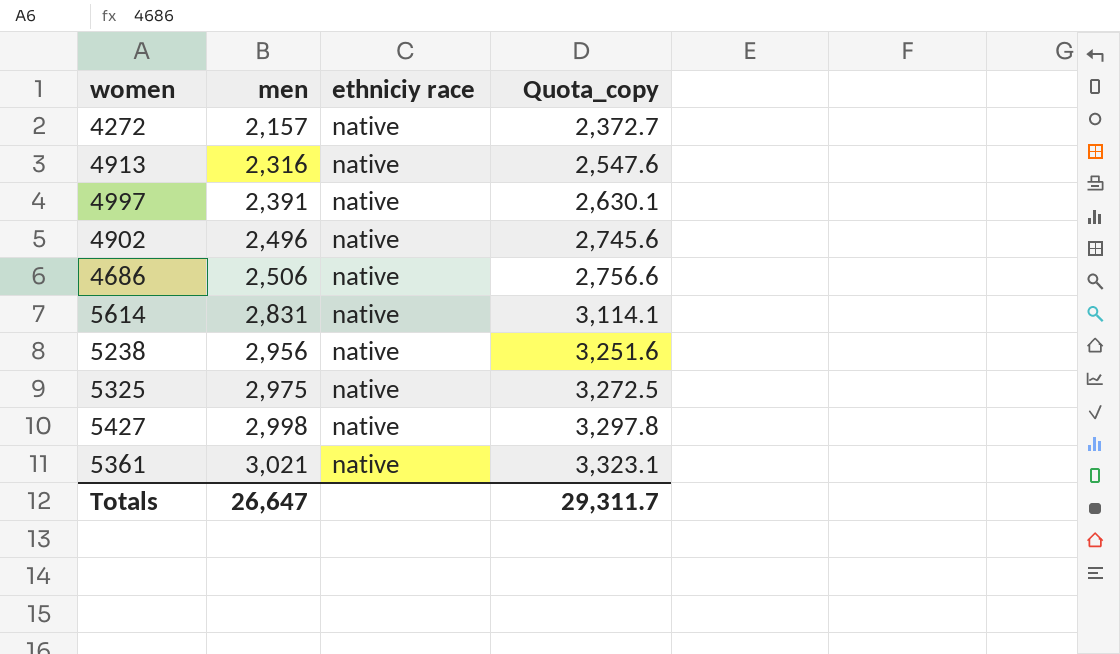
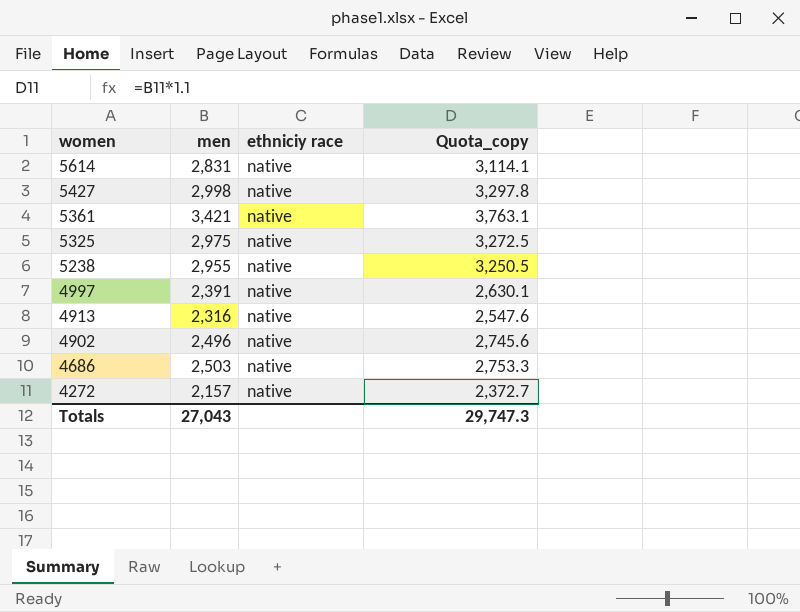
row order: men ascending -> women descending
5361 | men: 3,021 -> 3,421
5361 | Quota_copy: 3,323.1 -> 3,763.1
5238 | men: 2,956 -> 2,955
5238 | Quota_copy: 3,251.6 -> 3,250.5
4686 | men: 2,506 -> 2,503
4686 | Quota_copy: 2,756.6 -> 2,753.3
Totals | men: 26,647 -> 27,043
Totals | Quota_copy: 29,311.7 -> 29,747.3

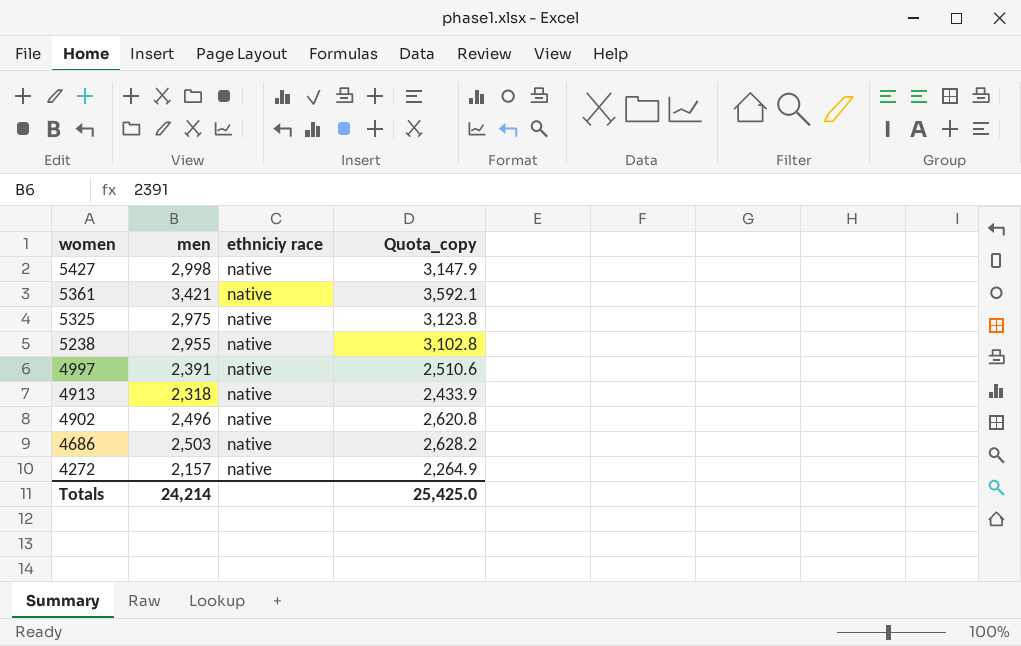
column Quota_copy | formula: [men] * 1.1 -> [men] * 1.05
row 5614: 2,831 | native | 3,114.1 -> none
4913 | men: 2,316 -> 2,318
Totals | men: 27,043 -> 24,214
Totals | Quota_copy: 29,747.3 -> 25,425.0

